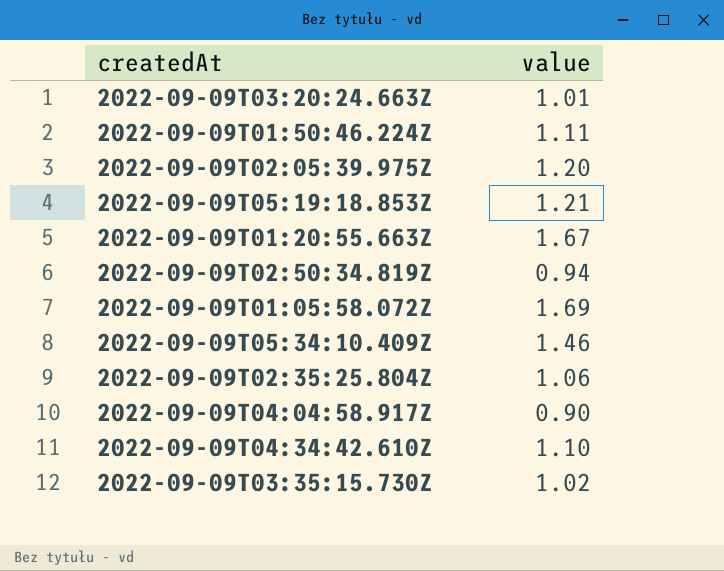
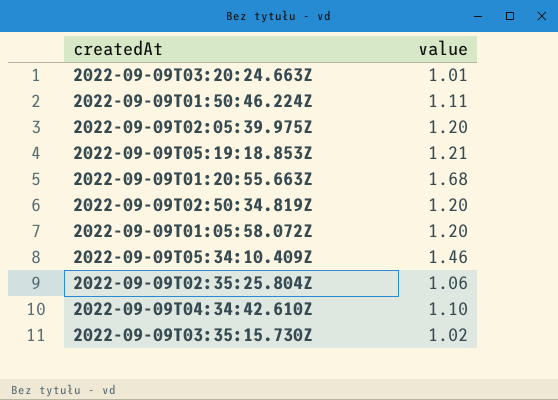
row 2022-09-09T04:04:58.917Z: 0.90 -> none
2022-09-09T01:20:55.663Z | value: 1.67 -> 1.68
2022-09-09T02:50:34.819Z | value: 0.94 -> 1.20
2022-09-09T01:05:58.072Z | value: 1.69 -> 1.20

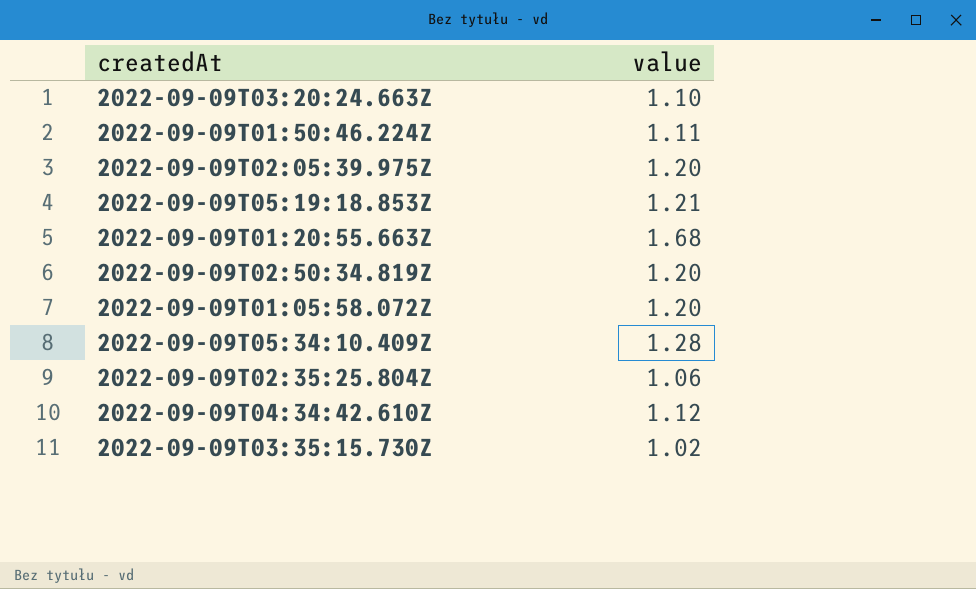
2022-09-09T03:20:24.663Z | value: 1.01 -> 1.10
2022-09-09T05:34:10.409Z | value: 1.46 -> 1.28
2022-09-09T04:34:42.610Z | value: 1.10 -> 1.12

